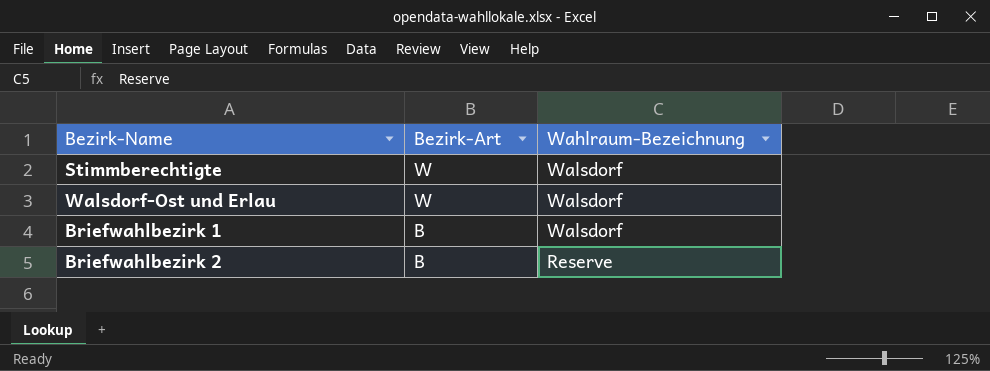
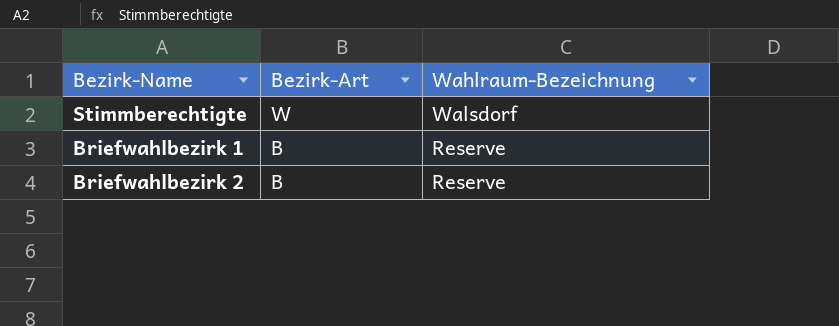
row Walsdorf-Ost und Erlau: W | Walsdorf -> none
Briefwahlbezirk 1 | Wahlraum-Bezeichnung: Walsdorf -> Reserve

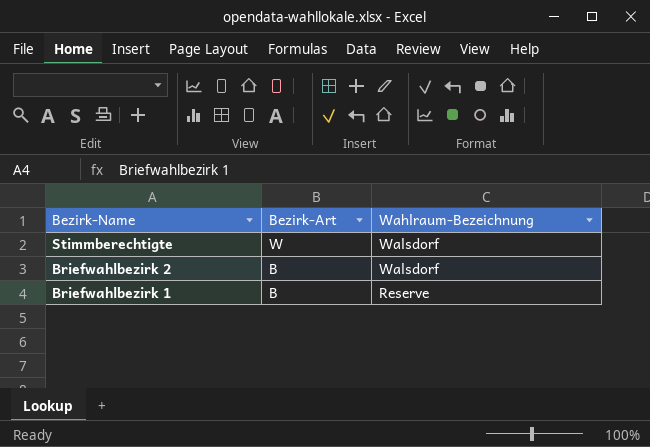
row order: Bezirk-Art descending -> Bezirk-Name descending
Briefwahlbezirk 2 | Wahlraum-Bezeichnung: Reserve -> Walsdorf

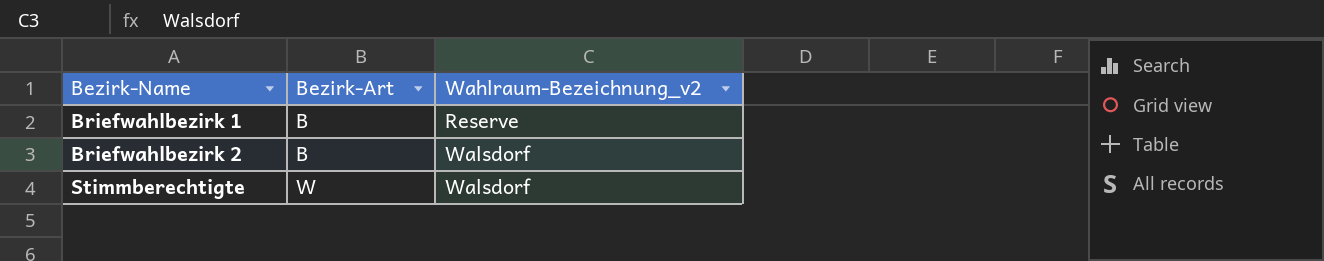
row order: Bezirk-Name descending -> Bezirk-Name ascending
column name: Wahlraum-Bezeichnung -> Wahlraum-Bezeichnung_v2

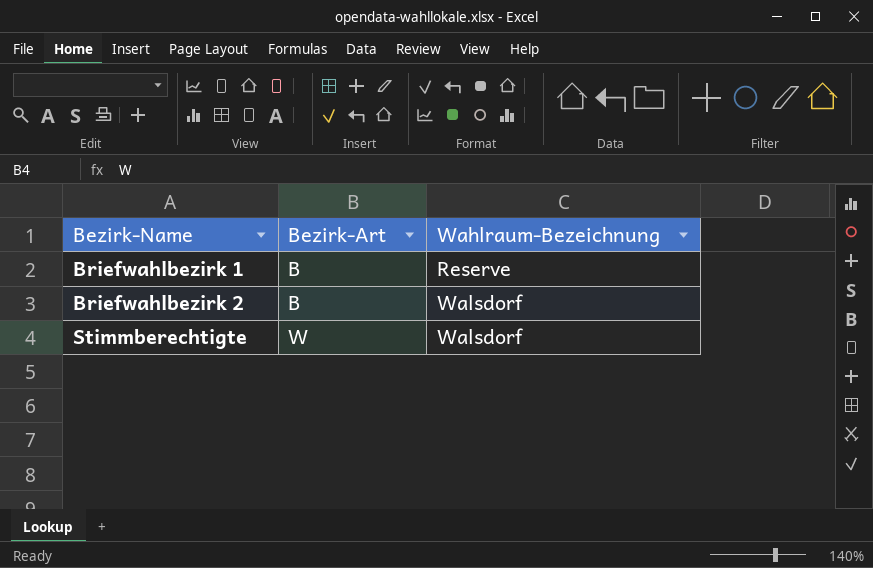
column name: Wahlraum-Bezeichnung_v2 -> Wahlraum-Bezeichnung

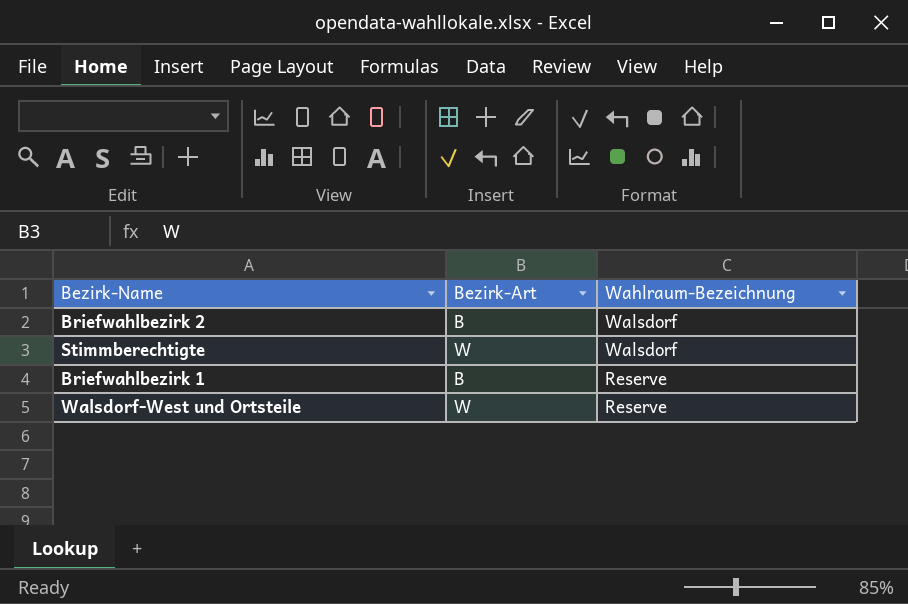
row order: Bezirk-Name ascending -> Wahlraum-Bezeichnung descending
row Walsdorf-West und Ortsteile: none -> W | Reserve

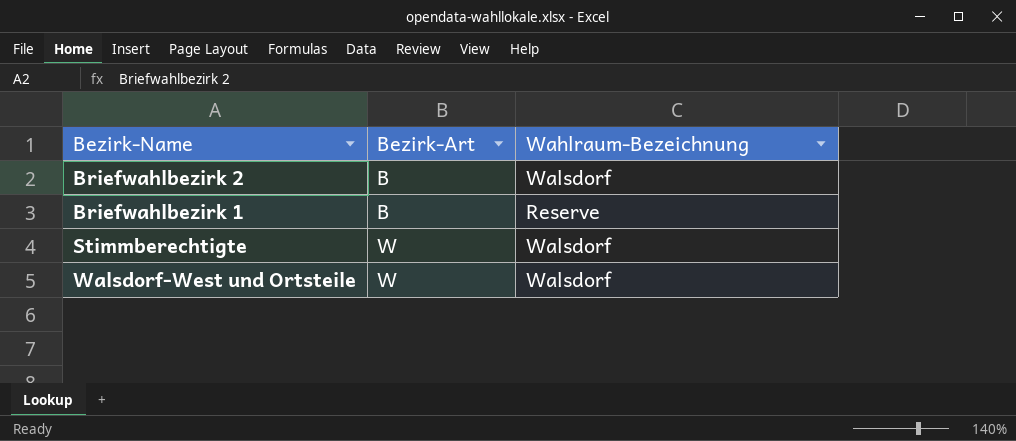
row order: Wahlraum-Bezeichnung descending -> Bezirk-Art ascending
Walsdorf-West und Ortsteile | Wahlraum-Bezeichnung: Reserve -> Walsdorf

